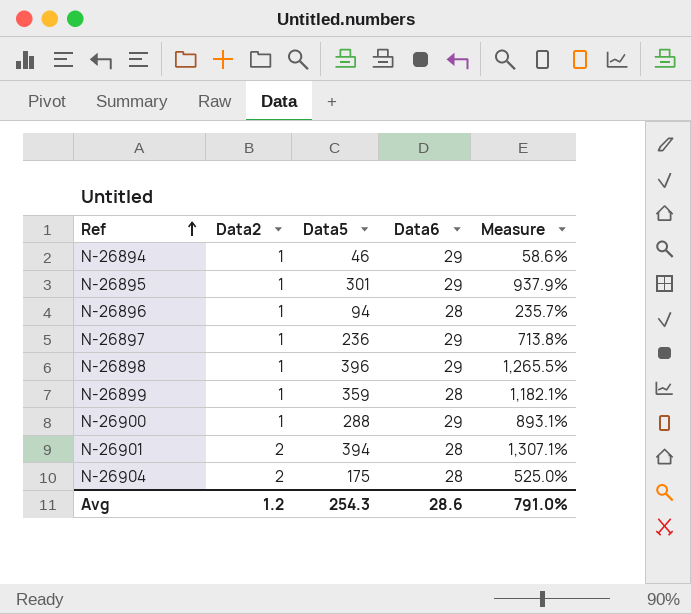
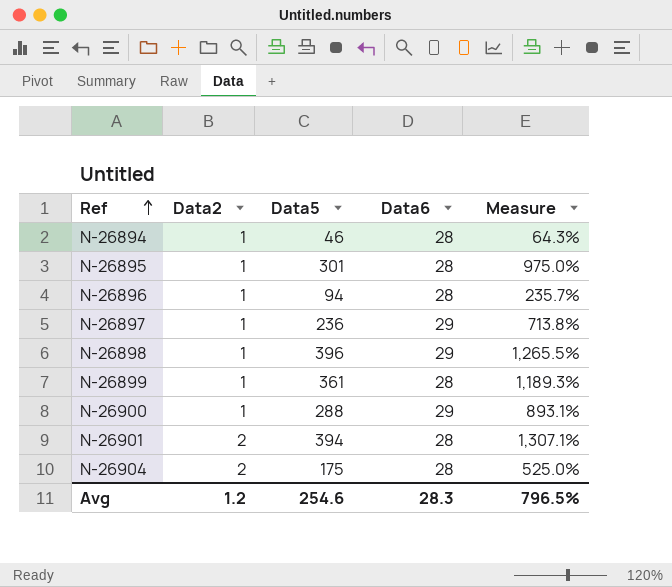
N-26894 | Data6: 29 -> 28
N-26894 | Measure: 58.6% -> 64.3%
N-26895 | Data6: 29 -> 28
N-26895 | Measure: 937.9% -> 975.0%
N-26899 | Data5: 359 -> 361
N-26899 | Measure: 1,182.1% -> 1,189.3%
Avg | Data5: 254.3 -> 254.6
Avg | Data6: 28.6 -> 28.3
Avg | Measure: 791.0% -> 796.5%

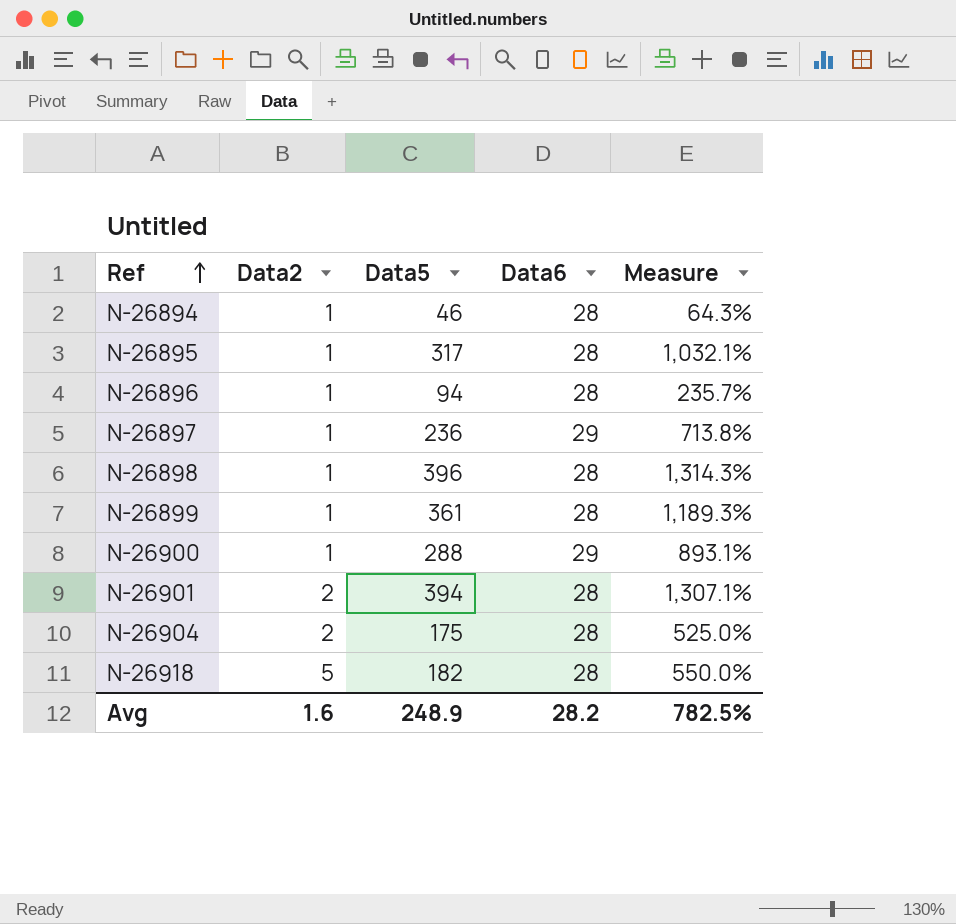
N-26895 | Data5: 301 -> 317
N-26895 | Measure: 975.0% -> 1,032.1%
N-26898 | Data6: 29 -> 28
N-26898 | Measure: 1,265.5% -> 1,314.3%
row N-26918: none -> 5 | 182 | 28 | 550.0%
Avg | Data2: 1.2 -> 1.6
Avg | Data5: 254.6 -> 248.9
Avg | Data6: 28.3 -> 28.2
Avg | Measure: 796.5% -> 782.5%

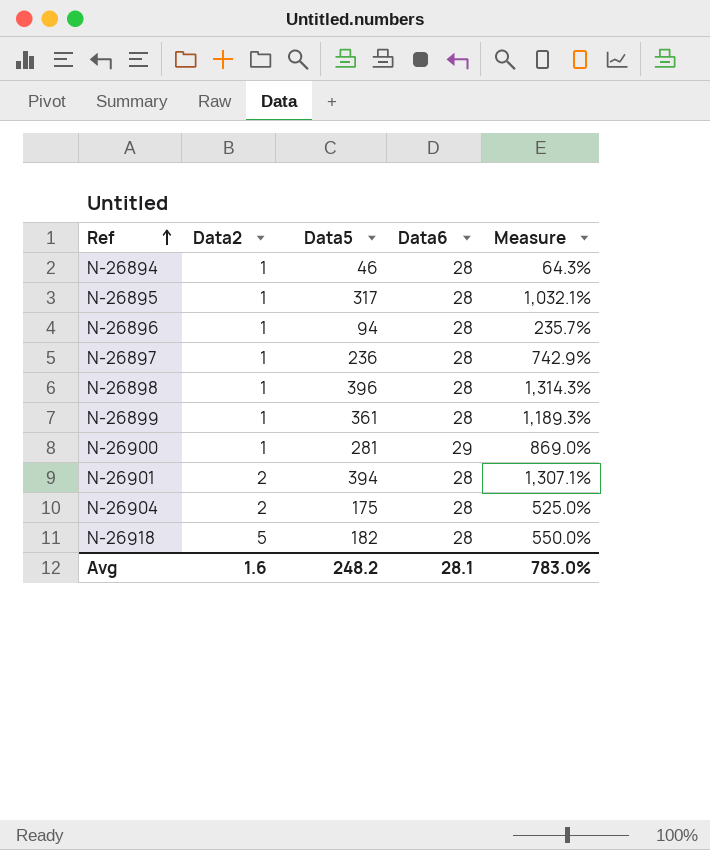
N-26897 | Data6: 29 -> 28
N-26897 | Measure: 713.8% -> 742.9%
N-26900 | Data5: 288 -> 281
N-26900 | Measure: 893.1% -> 869.0%
Avg | Data5: 248.9 -> 248.2
Avg | Data6: 28.2 -> 28.1
Avg | Measure: 782.5% -> 783.0%

